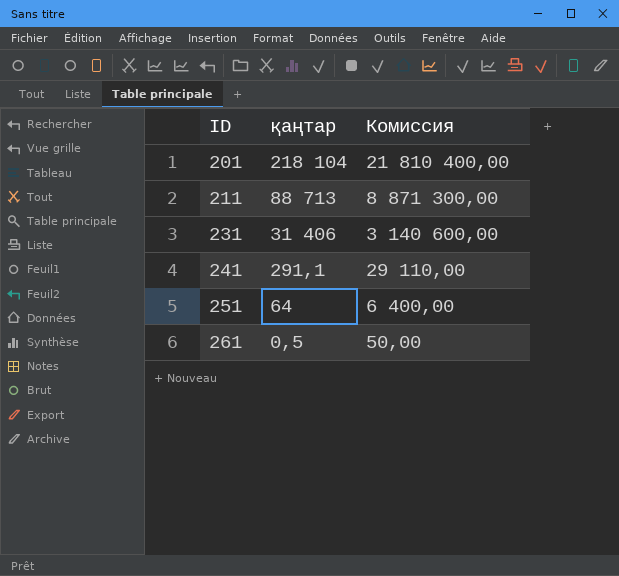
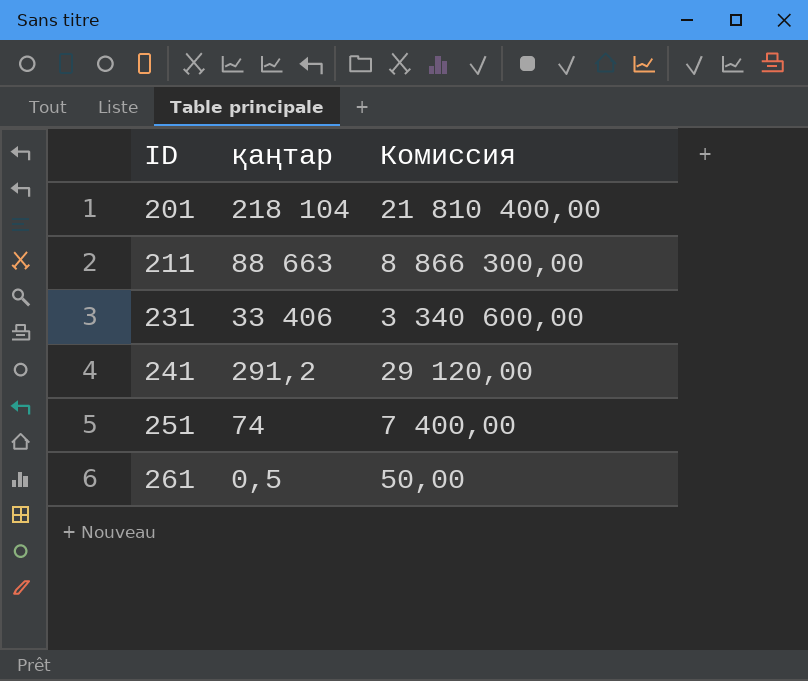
211 | қаңтар: 88 713 -> 88 663
211 | Комиссия: 8 871 300,00 -> 8 866 300,00
231 | қаңтар: 31 406 -> 33 406
231 | Комиссия: 3 140 600,00 -> 3 340 600,00
241 | қаңтар: 291,1 -> 291,2
241 | Комиссия: 29 110,00 -> 29 120,00
251 | қаңтар: 64 -> 74
251 | Комиссия: 6 400,00 -> 7 400,00

